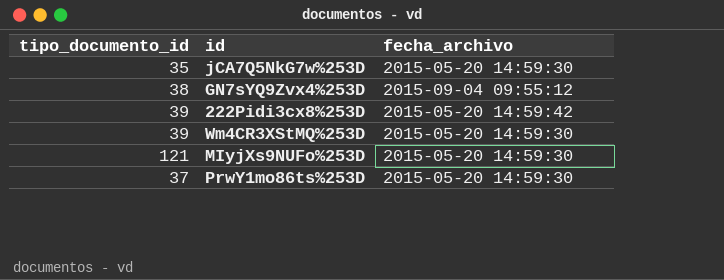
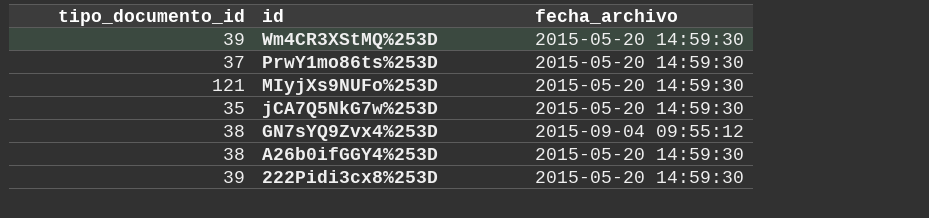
row order: none -> id descending
row A26b0ifGGY4%253D: none -> 38 | 2015-05-20 14:59:30
222Pidi3cx8%253D | fecha_archivo: 2015-05-20 14:59:42 -> 2015-05-20 14:59:30

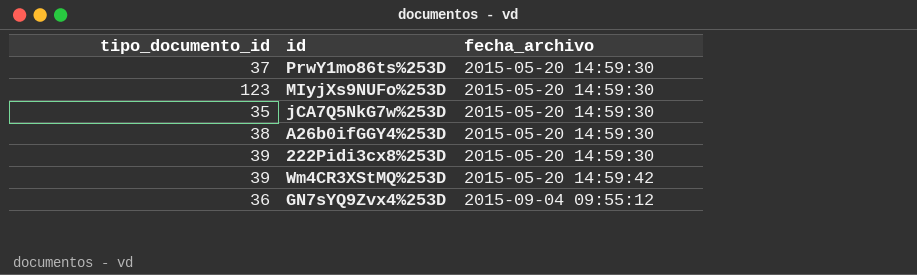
row order: id descending -> fecha_archivo ascending
MIyjXs9NUFo%253D | tipo_documento_id: 121 -> 123
Wm4CR3XStMQ%253D | fecha_archivo: 2015-05-20 14:59:30 -> 2015-05-20 14:59:42
GN7sYQ9Zvx4%253D | tipo_documento_id: 38 -> 36

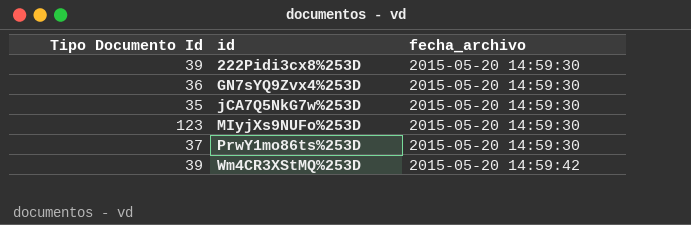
row order: fecha_archivo ascending -> id ascending
column name: tipo_documento_id -> Tipo Documento Id
row A26b0ifGGY4%253D: 38 | 2015-05-20 14:59:30 -> none
GN7sYQ9Zvx4%253D | fecha_archivo: 2015-09-04 09:55:12 -> 2015-05-20 14:59:30

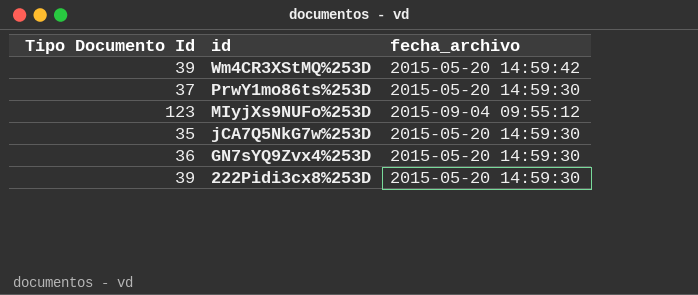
row order: id ascending -> id descending
MIyjXs9NUFo%253D | fecha_archivo: 2015-05-20 14:59:30 -> 2015-09-04 09:55:12

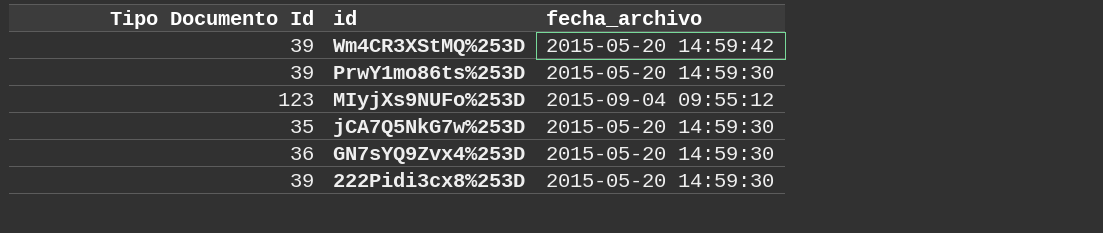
PrwY1mo86ts%253D | Tipo Documento Id: 37 -> 39

